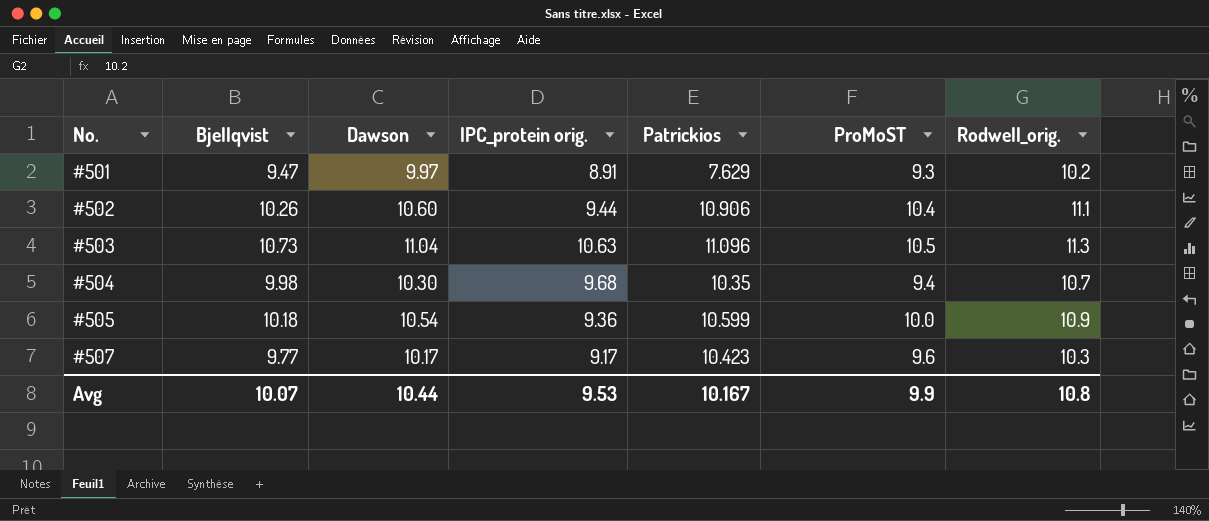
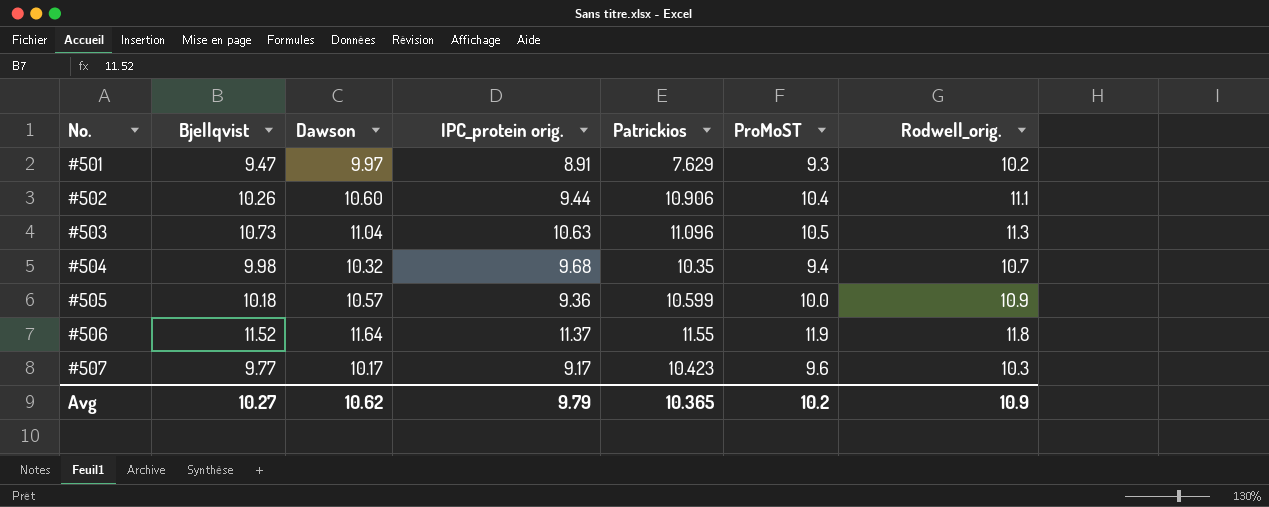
#504 | Dawson: 10.30 -> 10.32
#505 | Dawson: 10.54 -> 10.57
row #506: none -> 11.52 | 11.64 | 11.37 | 11.55 | 11.9 | 11.8
Avg | Bjellqvist: 10.07 -> 10.27
Avg | Dawson: 10.44 -> 10.62
Avg | IPC_protein orig.: 9.53 -> 9.79
Avg | Patrickios: 10.167 -> 10.365
Avg | ProMoST: 9.9 -> 10.2
Avg | Rodwell_orig.: 10.8 -> 10.9

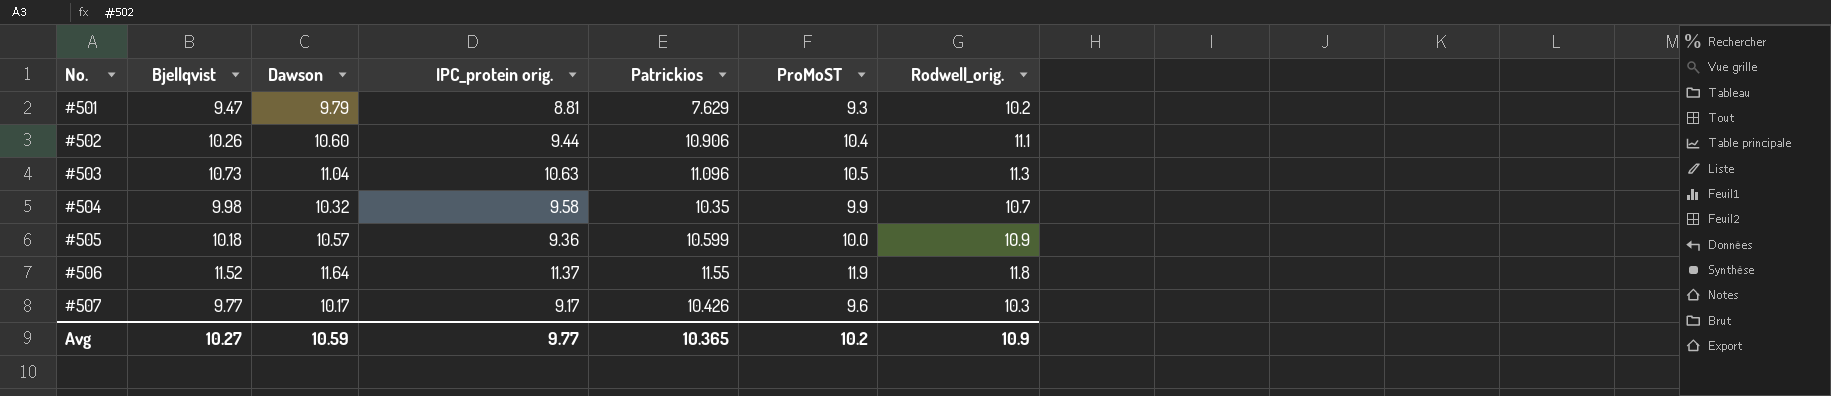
#501 | Dawson: 9.97 -> 9.79
#501 | IPC_protein orig.: 8.91 -> 8.81
#504 | IPC_protein orig.: 9.68 -> 9.58
#504 | ProMoST: 9.4 -> 9.9
#507 | Patrickios: 10.423 -> 10.426
Avg | Dawson: 10.62 -> 10.59
Avg | IPC_protein orig.: 9.79 -> 9.77

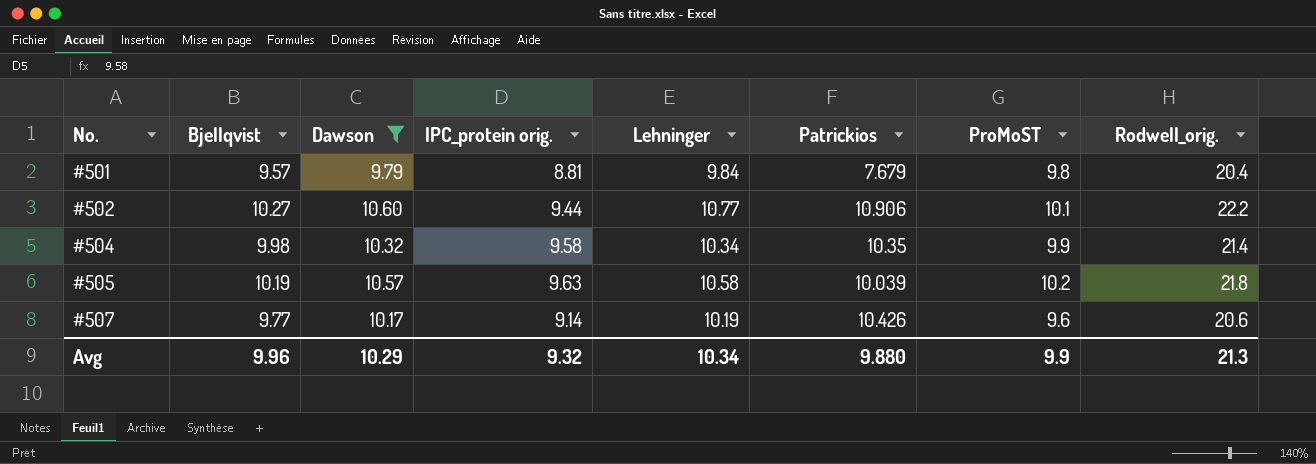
filter: none -> Dawson <= 10.60
column Lehninger | position: none -> 5
#501 | Bjellqvist: 9.47 -> 9.57
#501 | Patrickios: 7.629 -> 7.679
#501 | ProMoST: 9.3 -> 9.8
#501 | Rodwell_orig.: 10.2 -> 20.4
#502 | Bjellqvist: 10.26 -> 10.27
#502 | ProMoST: 10.4 -> 10.1
#502 | Rodwell_orig.: 11.1 -> 22.2
#504 | Rodwell_orig.: 10.7 -> 21.4
#505 | Bjellqvist: 10.18 -> 10.19
#505 | IPC_protein orig.: 9.36 -> 9.63
#505 | Patrickios: 10.599 -> 10.039
#505 | ProMoST: 10.0 -> 10.2
#505 | Rodwell_orig.: 10.9 -> 21.8
#507 | IPC_protein orig.: 9.17 -> 9.14
#507 | Rodwell_orig.: 10.3 -> 20.6
Avg | Bjellqvist: 10.27 -> 9.96
Avg | Dawson: 10.59 -> 10.29
Avg | IPC_protein orig.: 9.77 -> 9.32
Avg | Patrickios: 10.365 -> 9.880
Avg | ProMoST: 10.2 -> 9.9
Avg | Rodwell_orig.: 10.9 -> 21.3

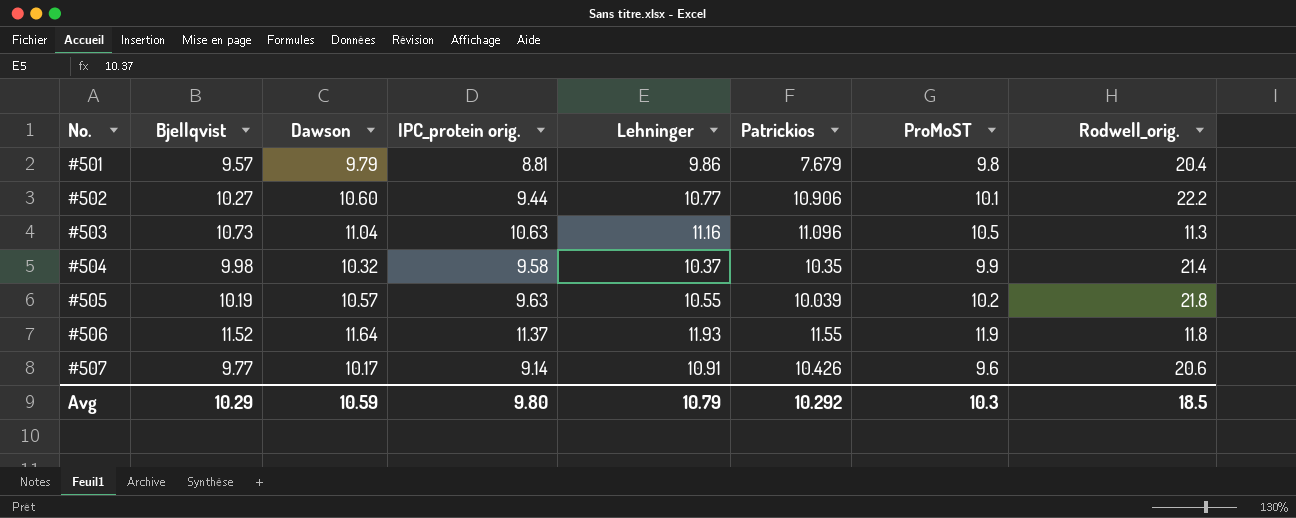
filter: Dawson <= 10.60 -> none
#501 | Lehninger: 9.84 -> 9.86
#504 | Lehninger: 10.34 -> 10.37
#505 | Lehninger: 10.58 -> 10.55
#507 | Lehninger: 10.19 -> 10.91
Avg | Bjellqvist: 9.96 -> 10.29
Avg | Dawson: 10.29 -> 10.59
Avg | IPC_protein orig.: 9.32 -> 9.80
Avg | Lehninger: 10.34 -> 10.79
Avg | Patrickios: 9.880 -> 10.292
Avg | ProMoST: 9.9 -> 10.3
Avg | Rodwell_orig.: 21.3 -> 18.5

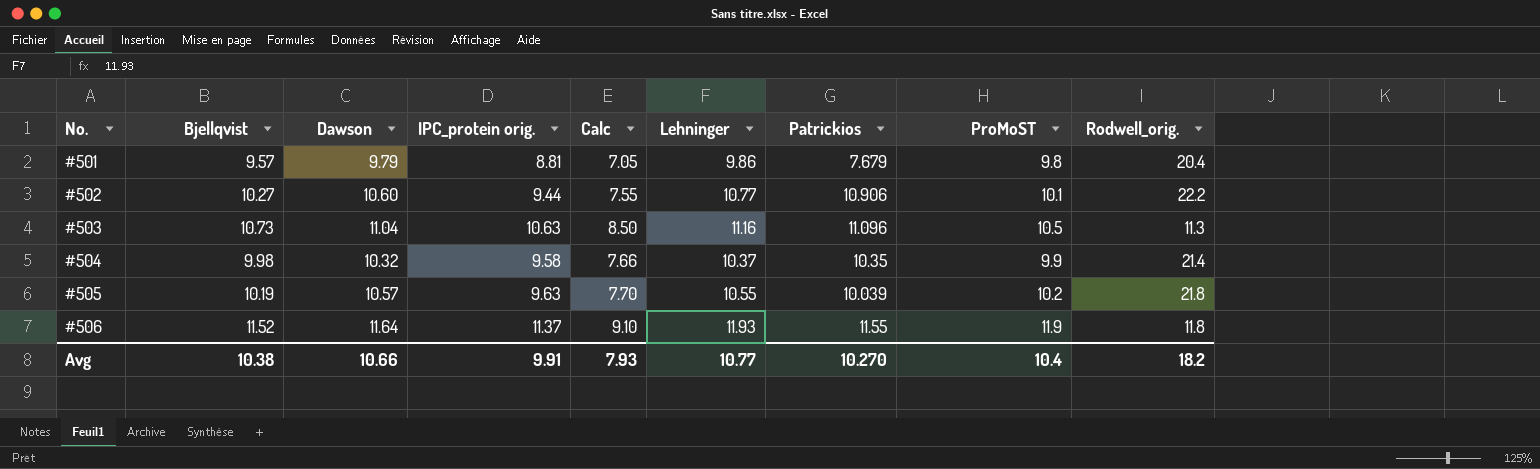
column Calc | formula: none -> [IPC_protein orig.] * 0.8
row #507: 9.77 | 10.17 | 9.14 | 10.91 | 10.426 | 9.6 | 20.6 -> none
Avg | Bjellqvist: 10.29 -> 10.38
Avg | Dawson: 10.59 -> 10.66
Avg | IPC_protein orig.: 9.80 -> 9.91
Avg | Lehninger: 10.79 -> 10.77
Avg | Patrickios: 10.292 -> 10.270
Avg | ProMoST: 10.3 -> 10.4
Avg | Rodwell_orig.: 18.5 -> 18.2

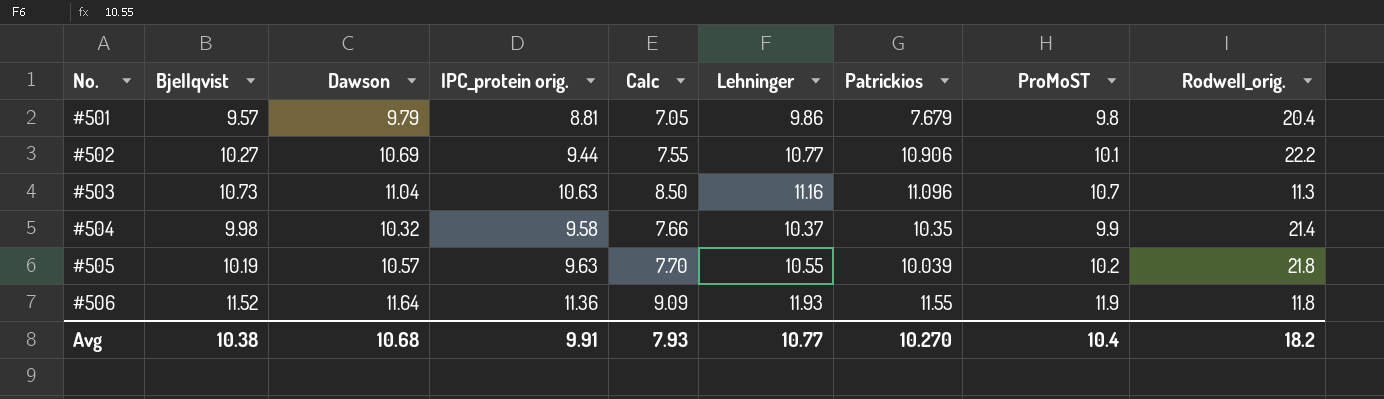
#502 | Dawson: 10.60 -> 10.69
#503 | ProMoST: 10.5 -> 10.7
#506 | IPC_protein orig.: 11.37 -> 11.36
#506 | Calc: 9.10 -> 9.09
Avg | Dawson: 10.66 -> 10.68

